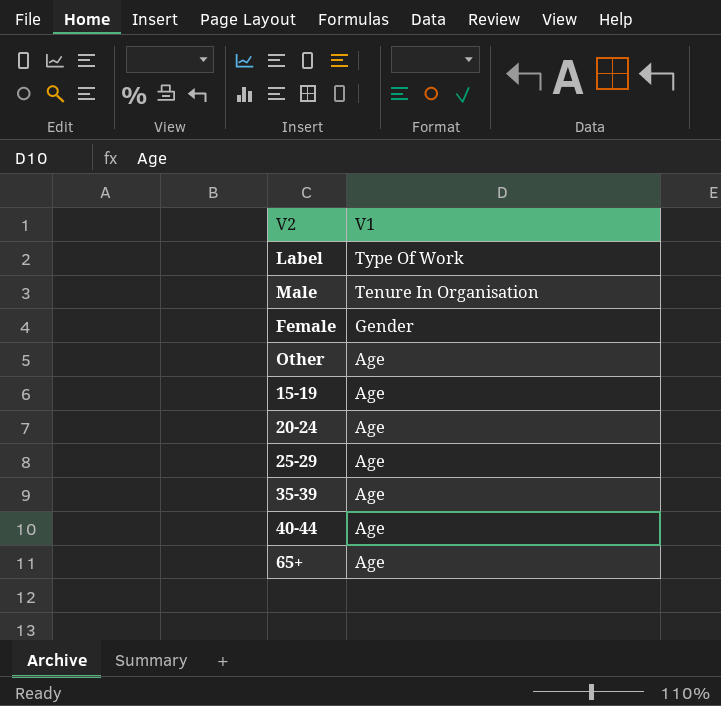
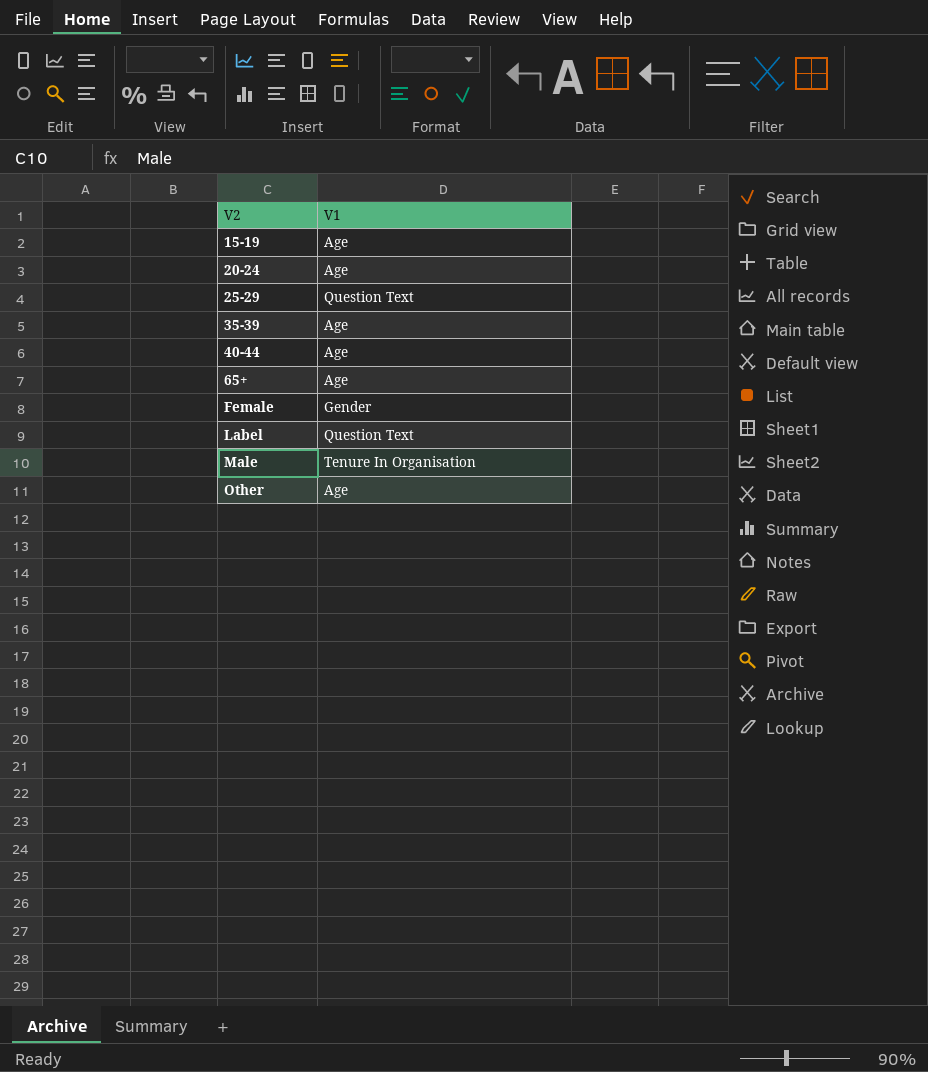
row order: V1 descending -> V2 ascending
25-29 | V1: Age -> Question Text
Label | V1: Type Of Work -> Question Text

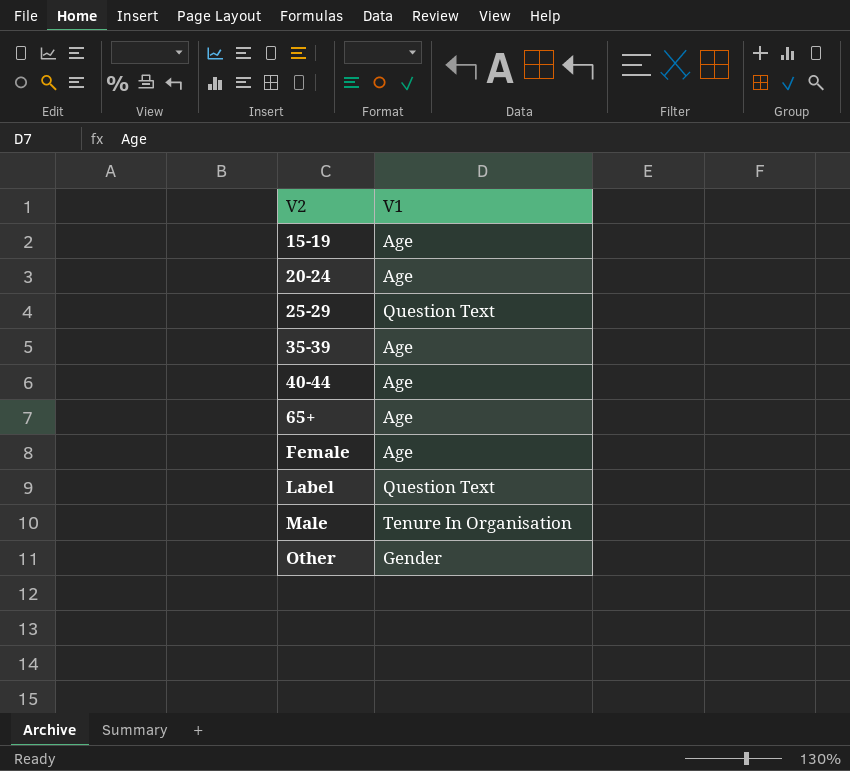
Female | V1: Gender -> Age
Other | V1: Age -> Gender

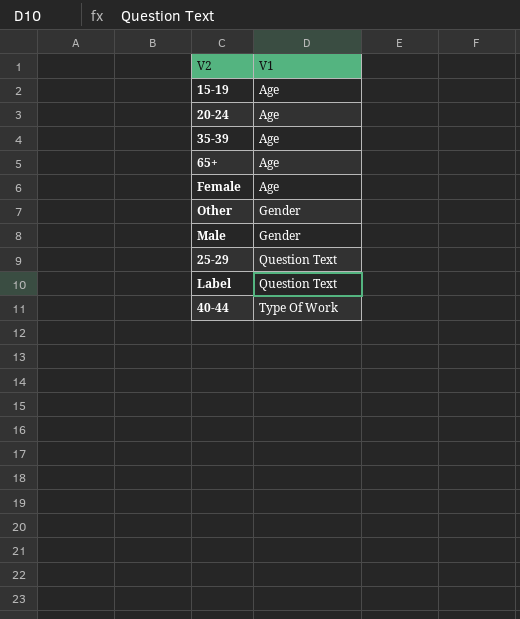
row order: V2 ascending -> V1 ascending
Male | V1: Tenure In Organisation -> Gender
40-44 | V1: Age -> Type Of Work

